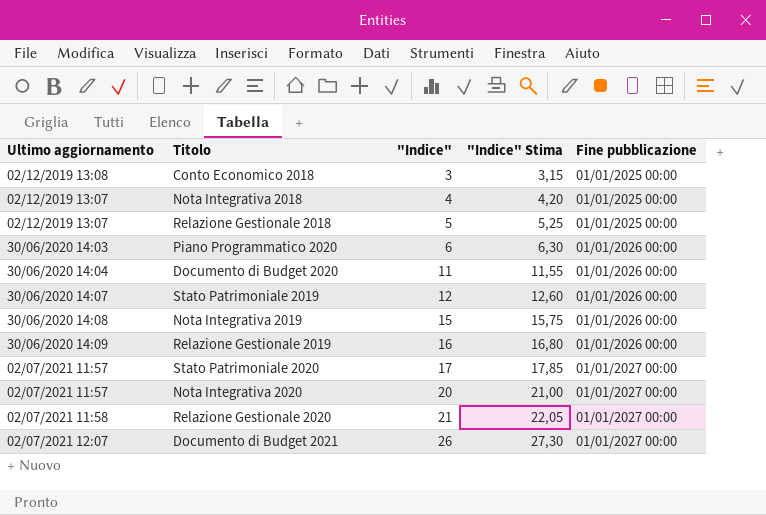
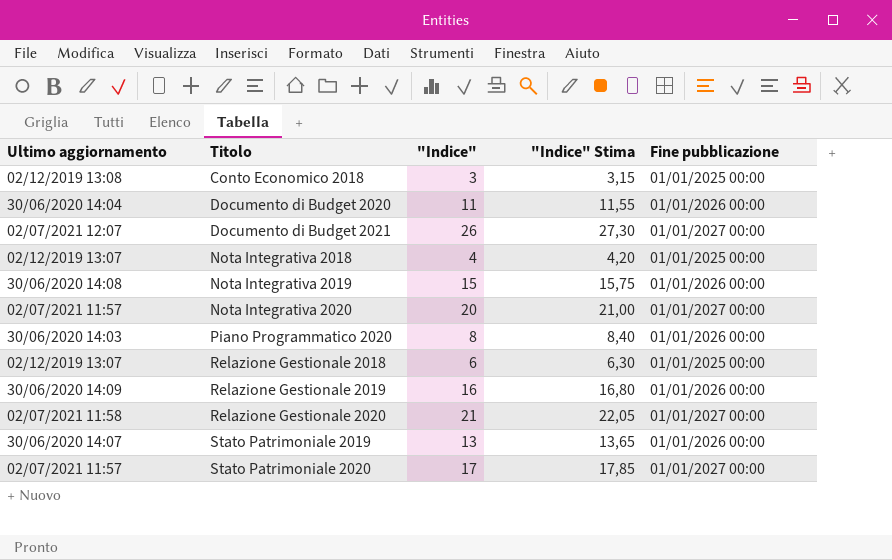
row order: "Indice" ascending -> Titolo ascending
Piano Programmatico 2020 | "Indice": 6 -> 8
Piano Programmatico 2020 | "Indice" Stima: 6,30 -> 8,40
Relazione Gestionale 2018 | "Indice": 5 -> 6
Relazione Gestionale 2018 | "Indice" Stima: 5,25 -> 6,30
Stato Patrimoniale 2019 | "Indice": 12 -> 13
Stato Patrimoniale 2019 | "Indice" Stima: 12,60 -> 13,65

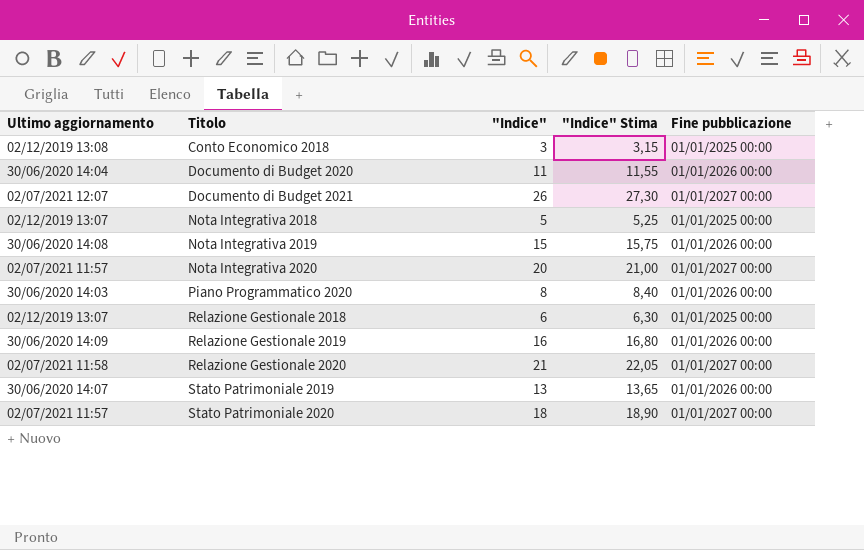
Nota Integrativa 2018 | "Indice": 4 -> 5
Nota Integrativa 2018 | "Indice" Stima: 4,20 -> 5,25
Stato Patrimoniale 2020 | "Indice": 17 -> 18
Stato Patrimoniale 2020 | "Indice" Stima: 17,85 -> 18,90

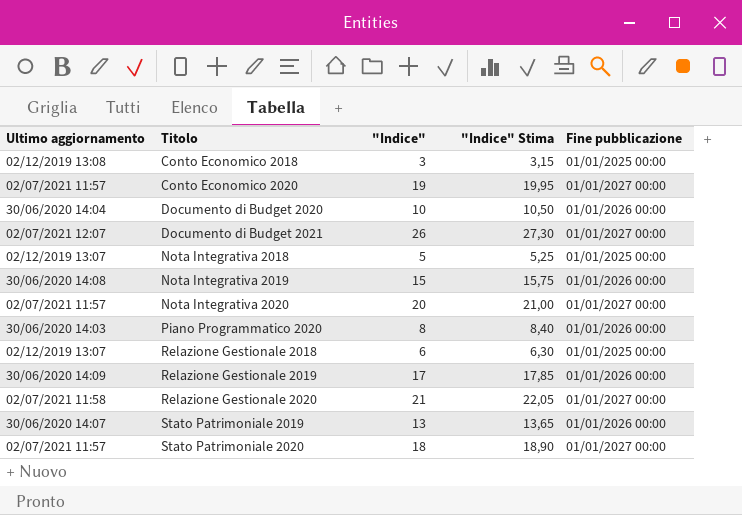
row Conto Economico 2020: none -> 02/07/2021 11:57 | 19 | 19,95 | 01/01/2027 00:00
Documento di Budget 2020 | "Indice": 11 -> 10
Documento di Budget 2020 | "Indice" Stima: 11,55 -> 10,50
Relazione Gestionale 2019 | "Indice": 16 -> 17
Relazione Gestionale 2019 | "Indice" Stima: 16,80 -> 17,85

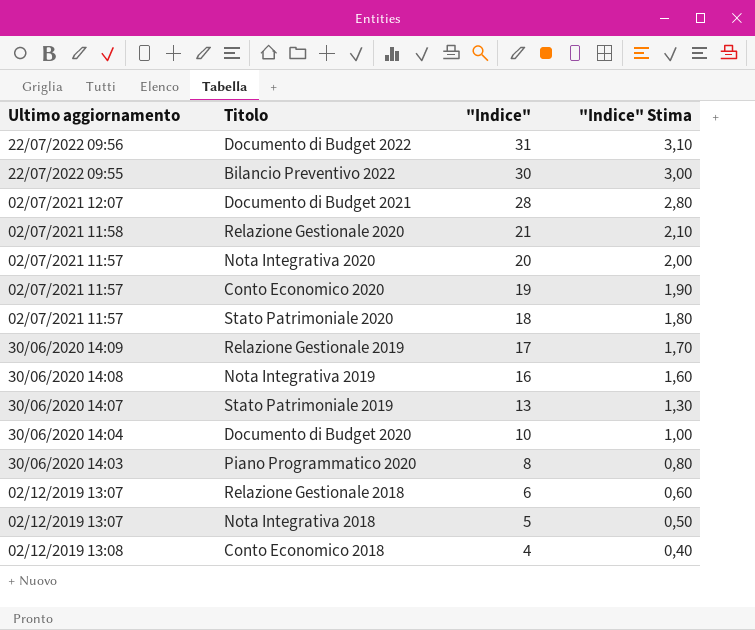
row order: Titolo ascending -> "Indice" descending
column Fine pubblicazione | position: 5 -> none
column "Indice" Stima | formula: ["Indice"] * 1,05 -> ["Indice"] * 0,1
row Documento di Budget 2022: none -> 22/07/2022 09:56 | 31 | 3,10
row Bilancio Preventivo 2022: none -> 22/07/2022 09:55 | 30 | 3,00
Documento di Budget 2021 | "Indice": 26 -> 28
Nota Integrativa 2019 | "Indice": 15 -> 16
Conto Economico 2018 | "Indice": 3 -> 4

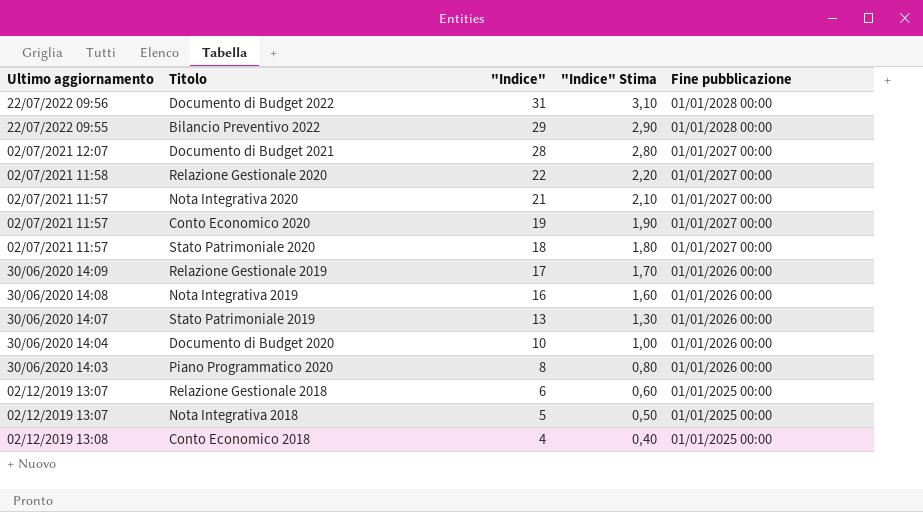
column Fine pubblicazione | position: none -> 5
Bilancio Preventivo 2022 | "Indice": 30 -> 29
Bilancio Preventivo 2022 | "Indice" Stima: 3,00 -> 2,90
Relazione Gestionale 2020 | "Indice": 21 -> 22
Relazione Gestionale 2020 | "Indice" Stima: 2,10 -> 2,20
Nota Integrativa 2020 | "Indice": 20 -> 21
Nota Integrativa 2020 | "Indice" Stima: 2,00 -> 2,10

